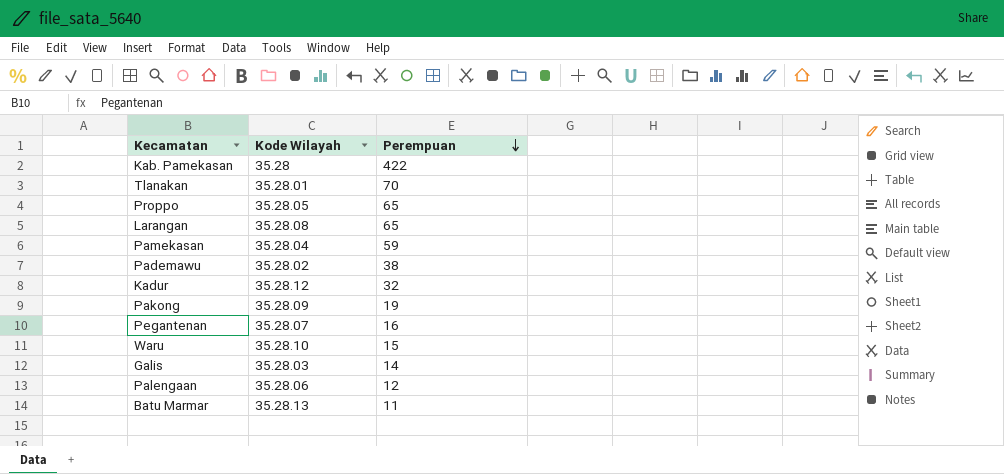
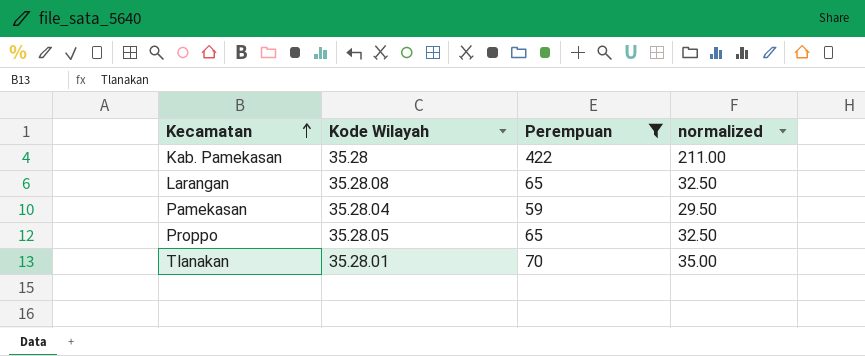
filter: none -> Perempuan >= 59
row order: Perempuan descending -> Kecamatan ascending
column normalized | formula: none -> [Perempuan] * 0.5

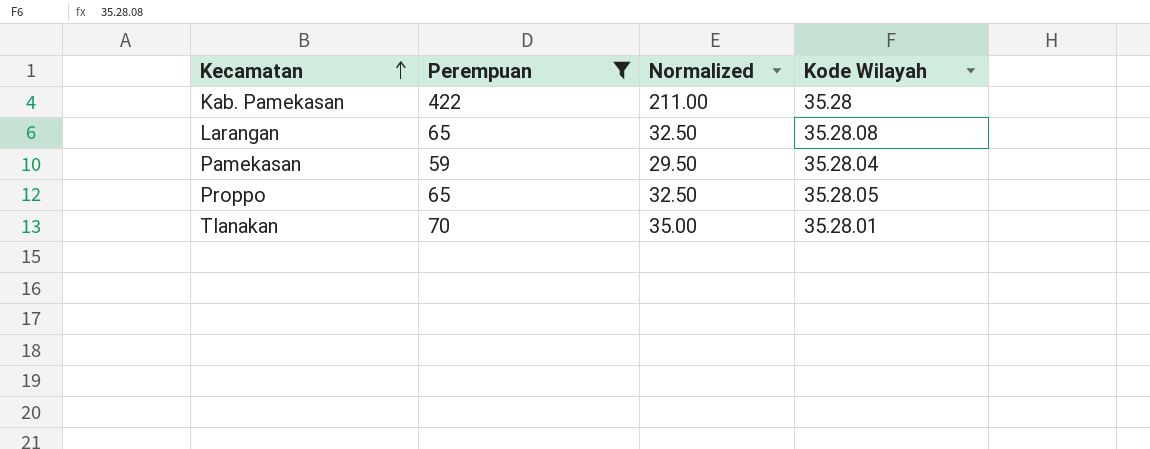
column name: normalized -> Normalized
column Kode Wilayah | position: 2 -> 4

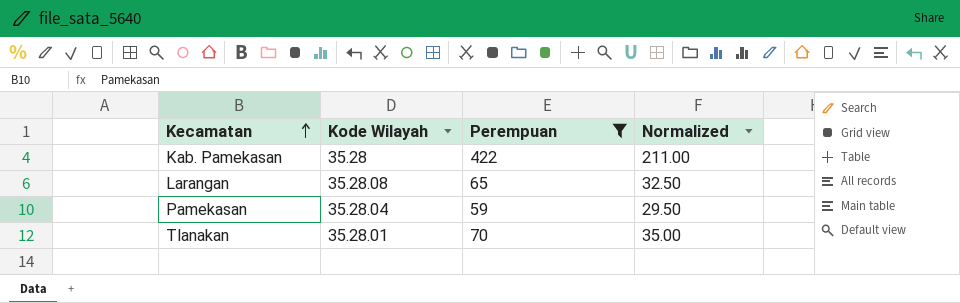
column Kode Wilayah | position: 4 -> 2
row Proppo: 65 | 32.50 | 35.28.05 -> none

